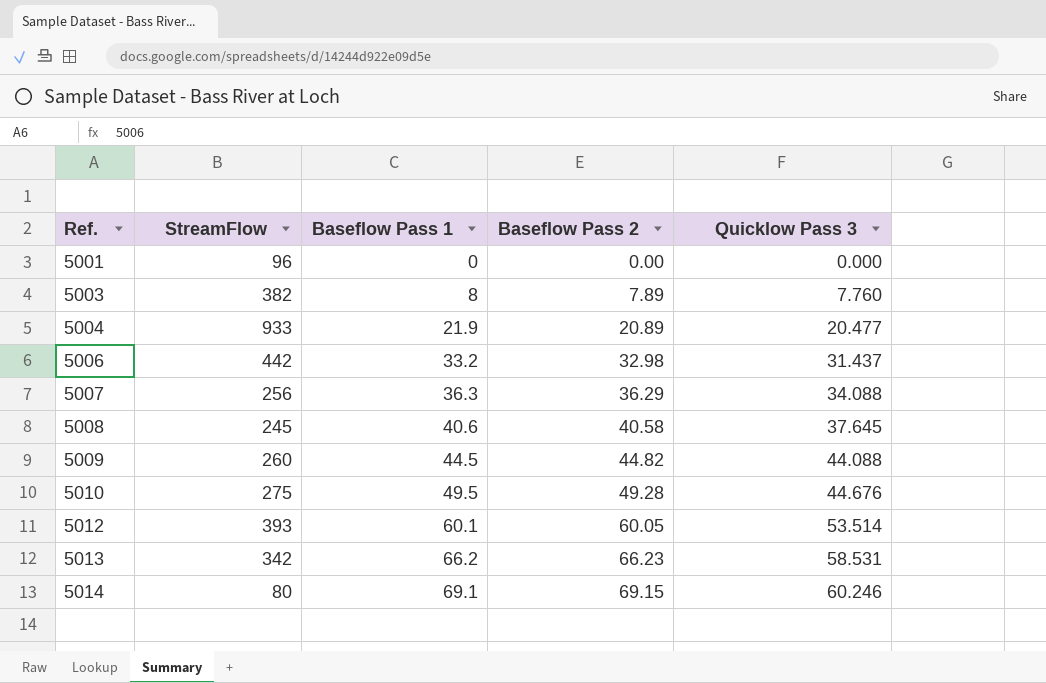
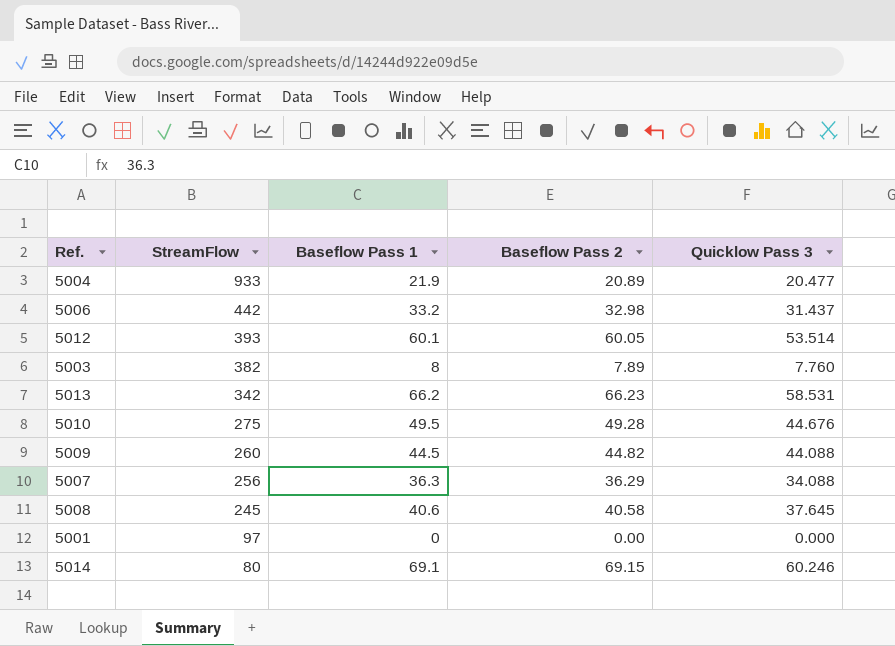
row order: Ref. ascending -> StreamFlow descending
5001 | StreamFlow: 96 -> 97

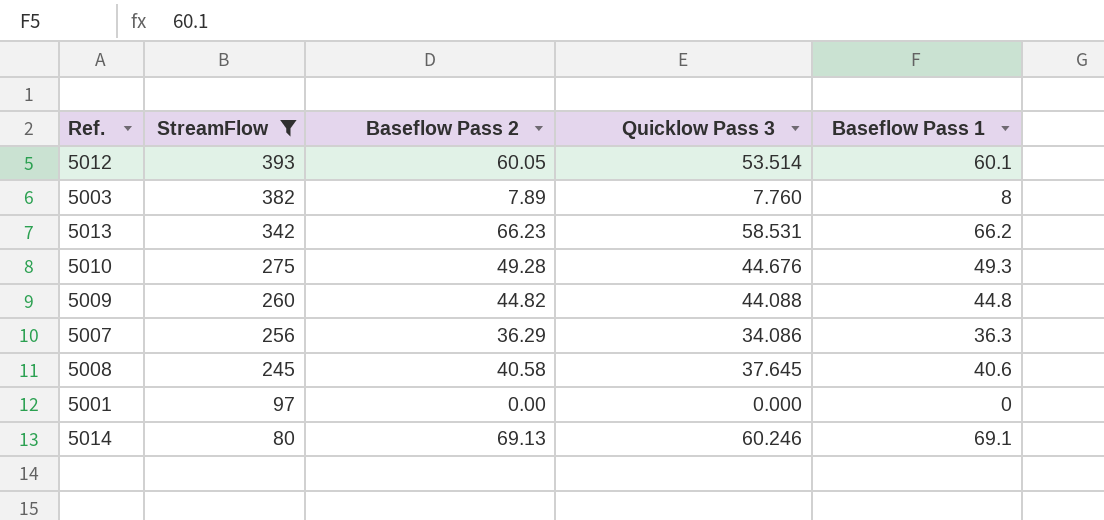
filter: none -> StreamFlow <= 393
column Baseflow Pass 1 | position: 3 -> 5
5010 | Baseflow Pass 1: 49.5 -> 49.3
5009 | Baseflow Pass 1: 44.5 -> 44.8
5007 | Quicklow Pass 3: 34.088 -> 34.086
5014 | Baseflow Pass 2: 69.15 -> 69.13

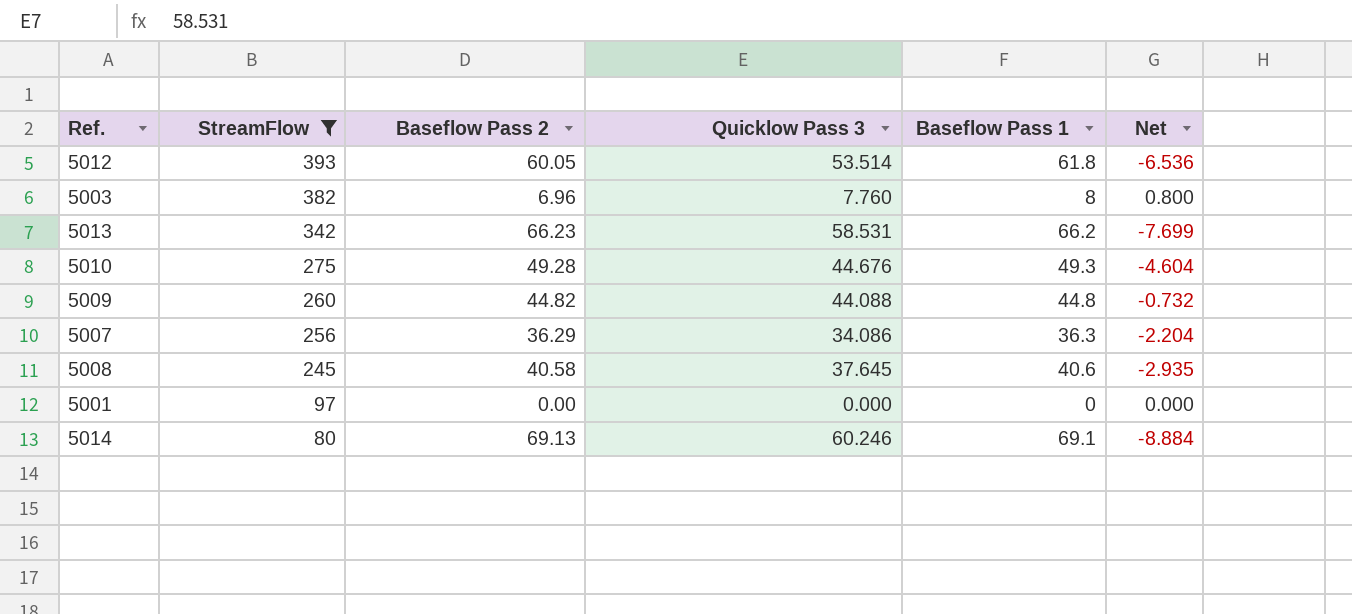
column Net | formula: none -> [Quicklow Pass 3] - [Baseflow Pass 2]
5012 | Baseflow Pass 1: 60.1 -> 61.8
5003 | Baseflow Pass 2: 7.89 -> 6.96

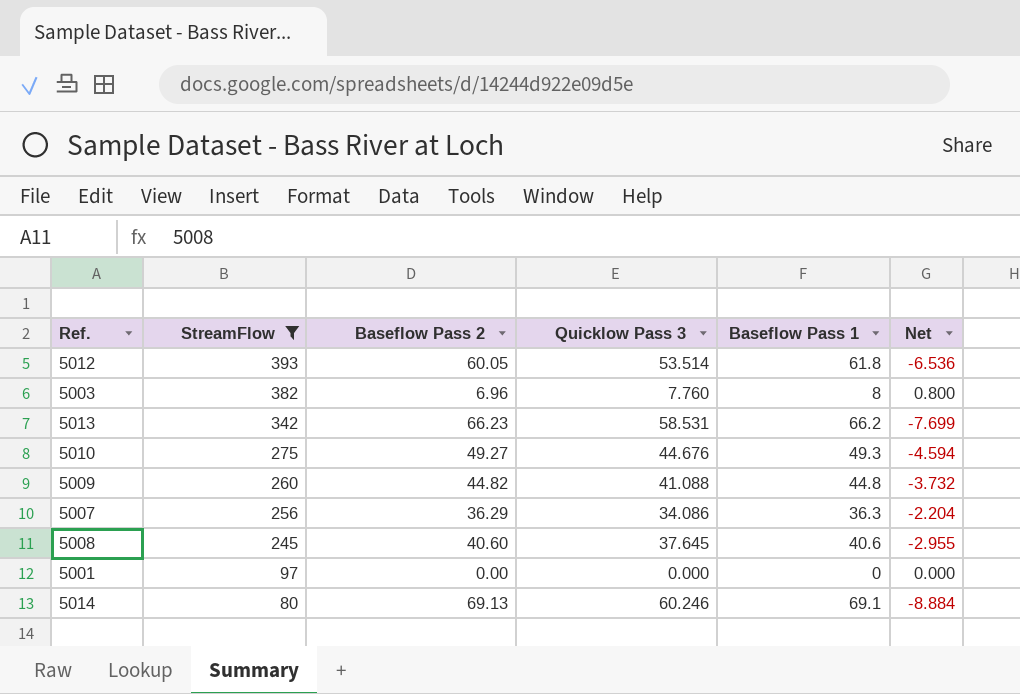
5010 | Baseflow Pass 2: 49.28 -> 49.27
5010 | Net: -4.604 -> -4.594
5009 | Quicklow Pass 3: 44.088 -> 41.088
5009 | Net: -0.732 -> -3.732
5008 | Baseflow Pass 2: 40.58 -> 40.60
5008 | Net: -2.935 -> -2.955

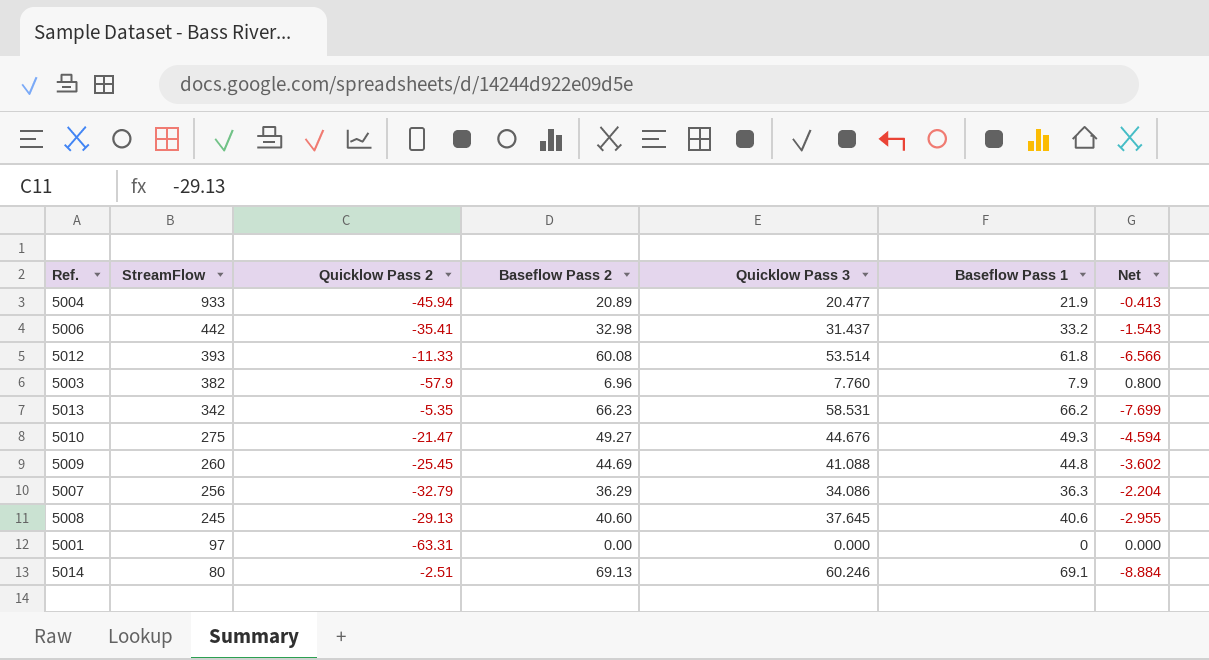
filter: StreamFlow <= 393 -> none
column Quicklow Pass 2 | position: none -> 3
5012 | Baseflow Pass 2: 60.05 -> 60.08
5012 | Net: -6.536 -> -6.566
5003 | Baseflow Pass 1: 8 -> 7.9
5009 | Baseflow Pass 2: 44.82 -> 44.69
5009 | Net: -3.732 -> -3.602

